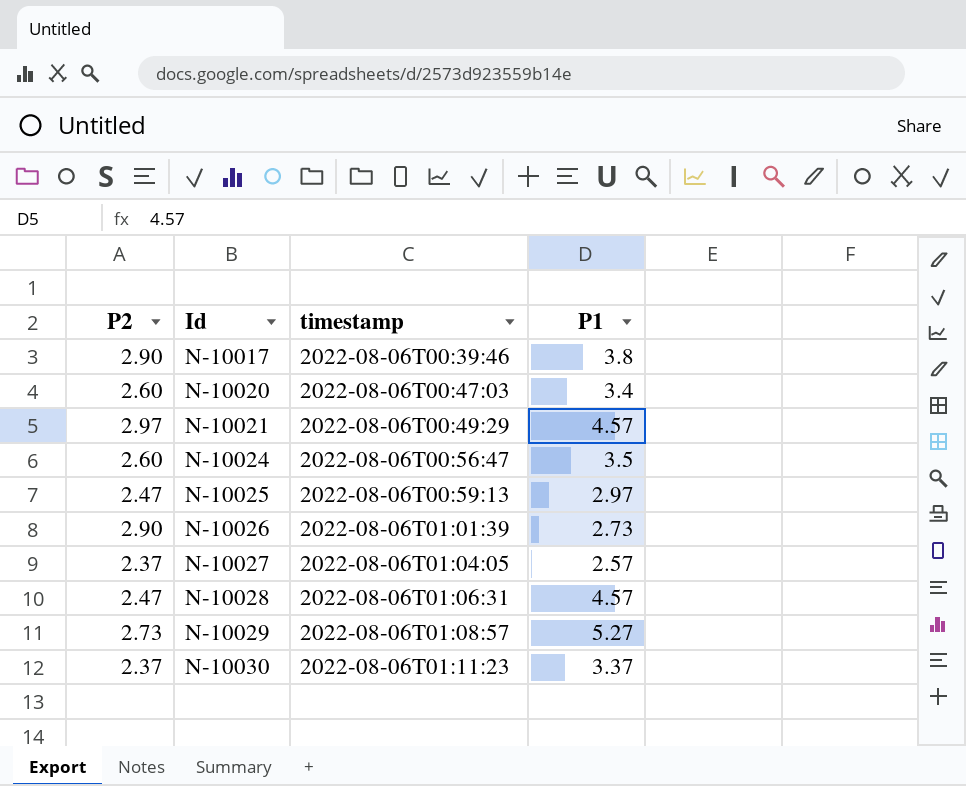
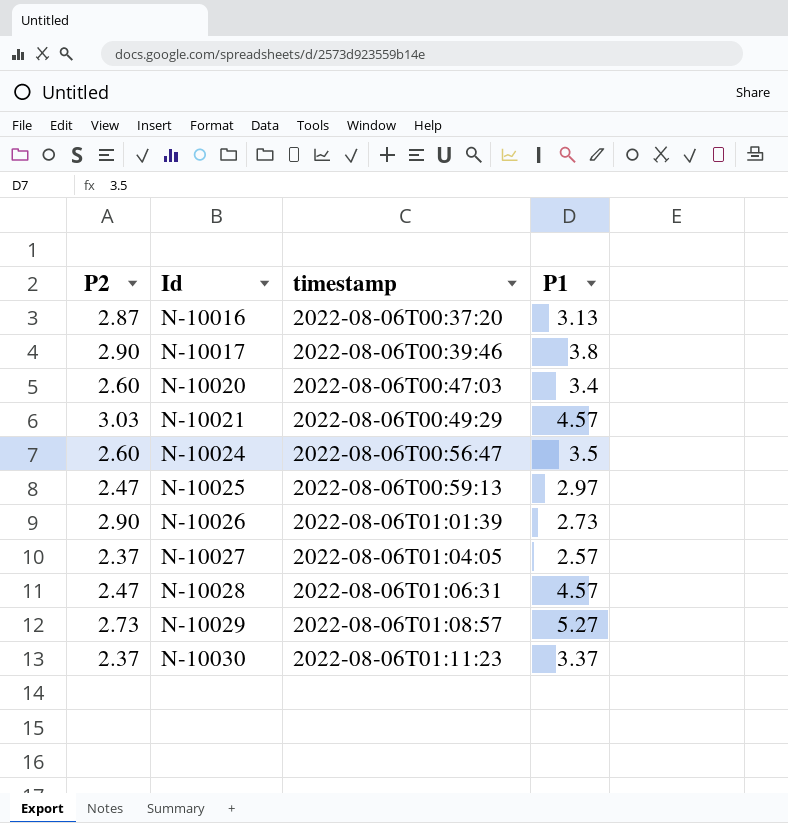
row N-10016: none -> 2.87 | 2022-08-06T00:37:20 | 3.13
N-10021 | P2: 2.97 -> 3.03

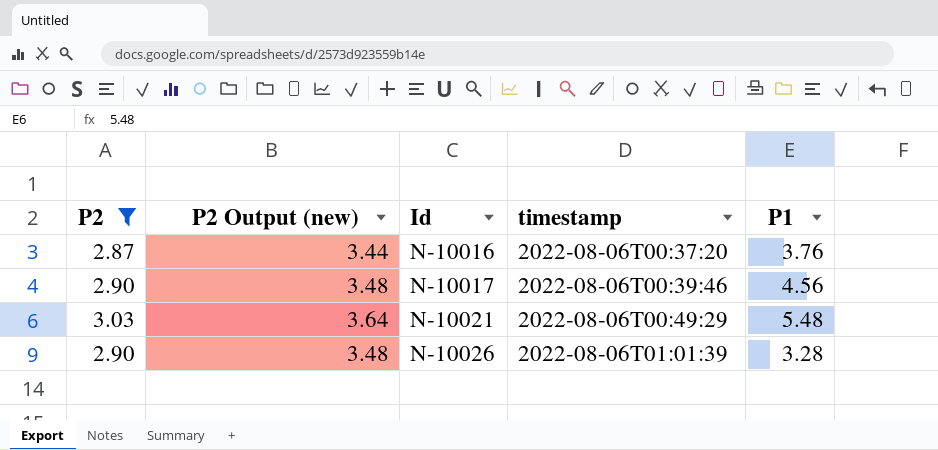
filter: none -> P2 >= 2.87
column P2 Output (new) | formula: none -> [P2] * 1.2
N-10016 | P1: 3.13 -> 3.76
N-10017 | P1: 3.8 -> 4.56
N-10021 | P1: 4.57 -> 5.48
N-10026 | P1: 2.73 -> 3.28

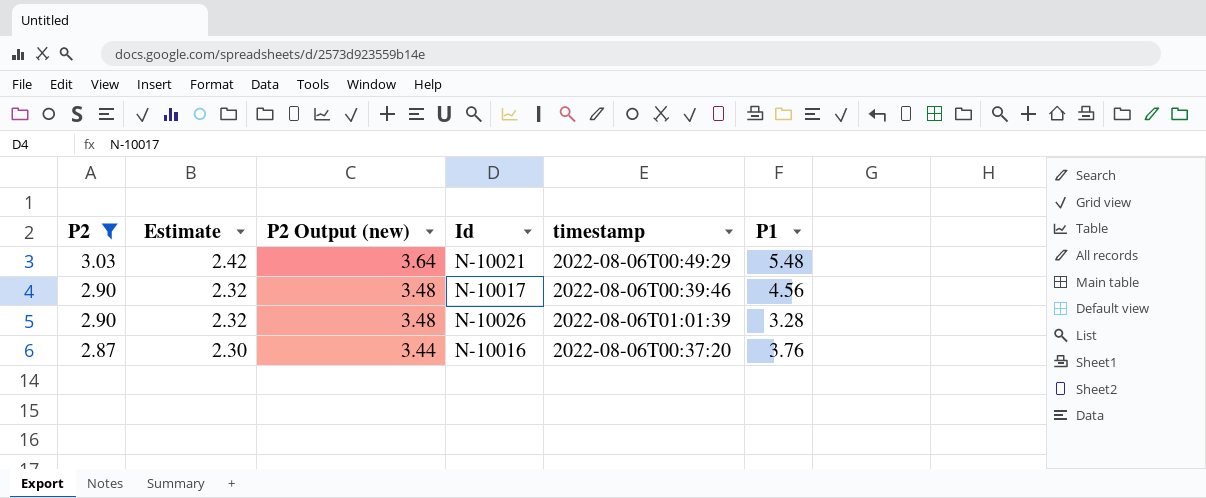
row order: Id ascending -> P2 descending
column Estimate | formula: none -> [P2] * 0.8

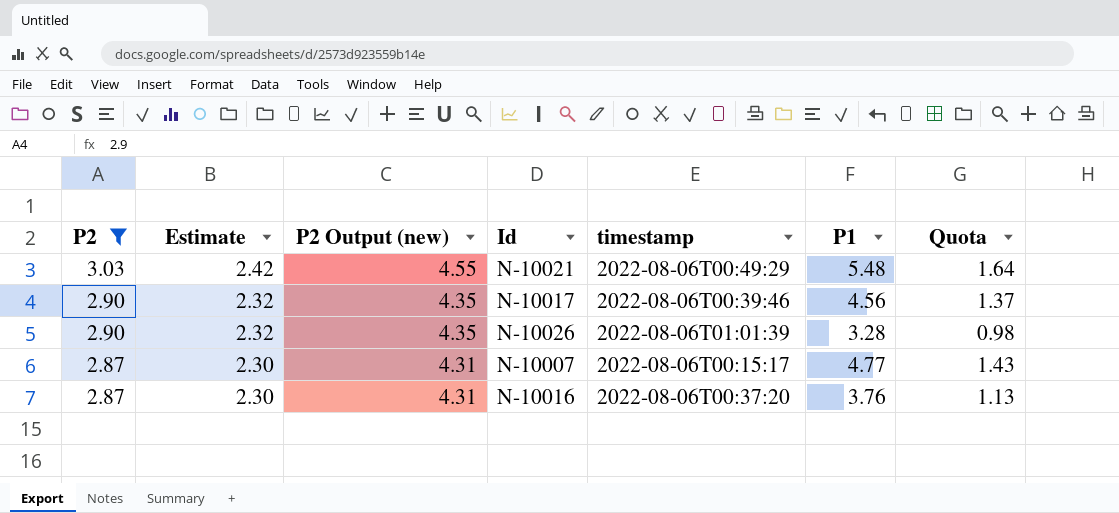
column P2 Output (new) | formula: [P2] * 1.2 -> [P2] * 1.5
column Quota | formula: none -> [P1] * 0.3
row N-10007: none -> 2.87 | 2.30 | 4.31 | 2022-08-06T00:15:17 | 4.77 | 1.43

